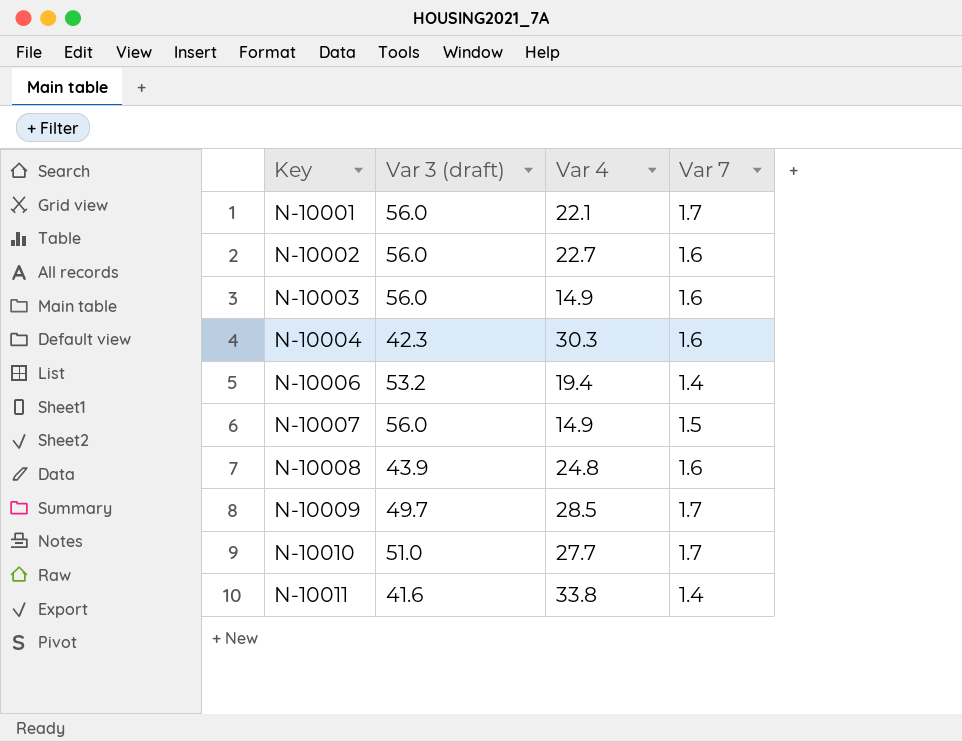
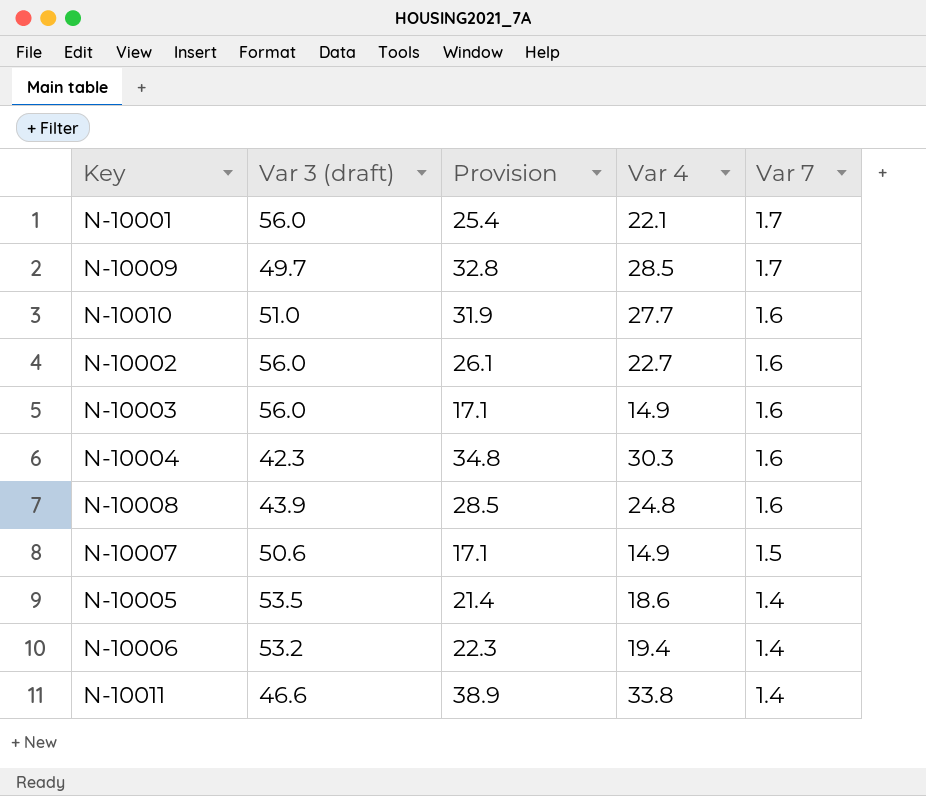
row order: Key ascending -> Var 7 descending
column Provision | formula: none -> [Var 4] * 1.15
N-10010 | Var 7: 1.7 -> 1.6
N-10007 | Var 3 (draft): 56.0 -> 50.6
row N-10005: none -> 53.5 | 21.4 | 18.6 | 1.4
N-10011 | Var 3 (draft): 41.6 -> 46.6

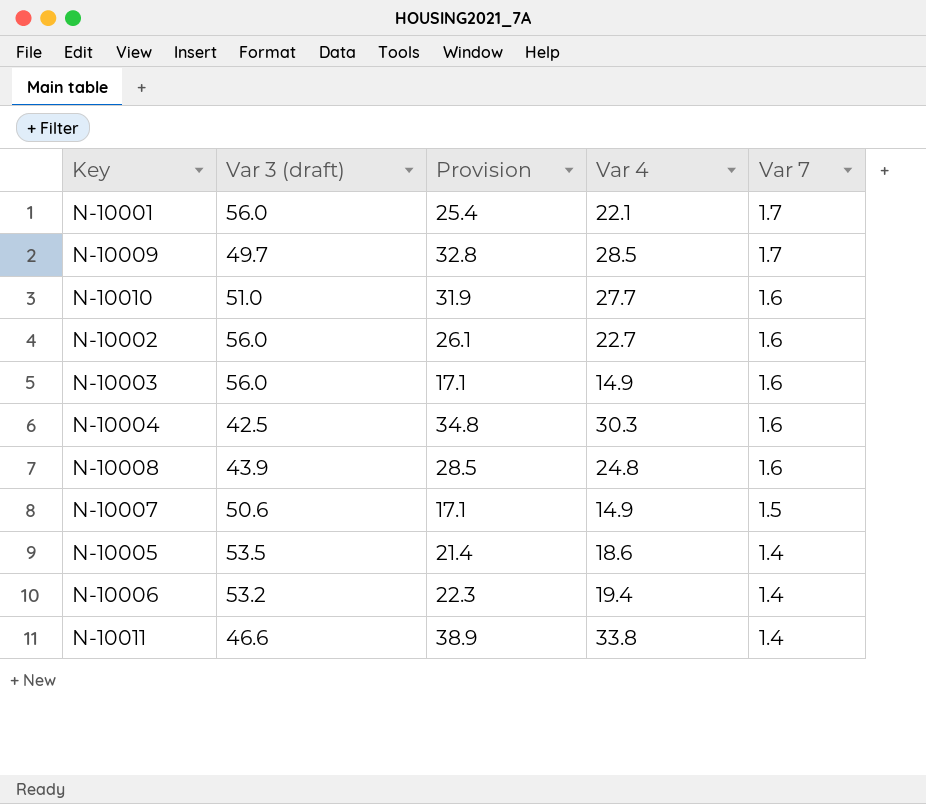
N-10004 | Var 3 (draft): 42.3 -> 42.5

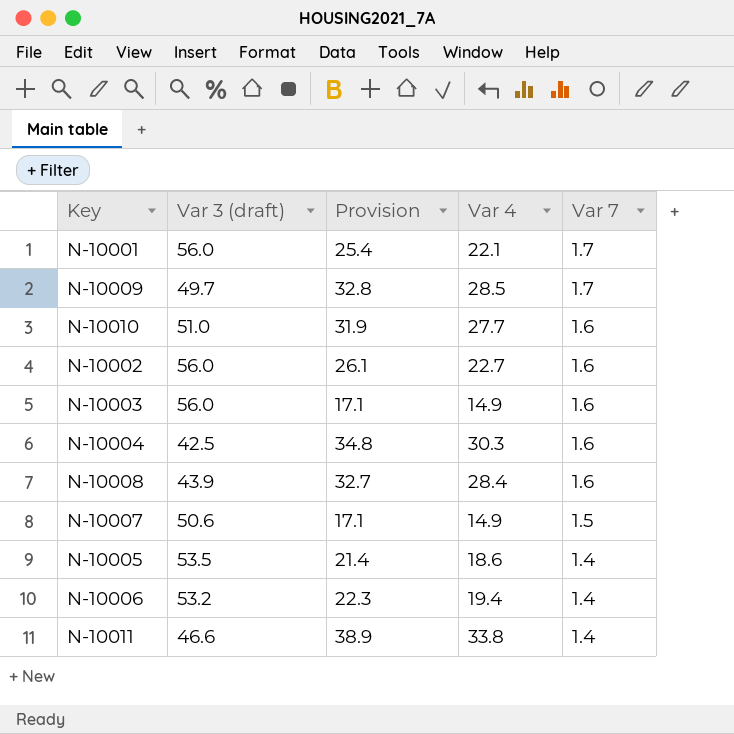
N-10008 | Provision: 28.5 -> 32.7
N-10008 | Var 4: 24.8 -> 28.4

